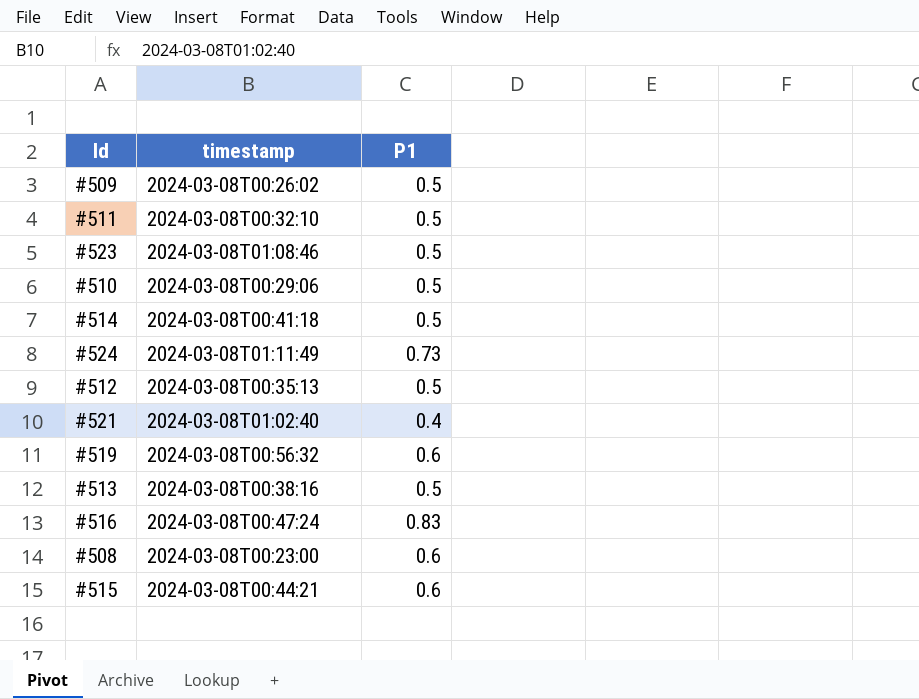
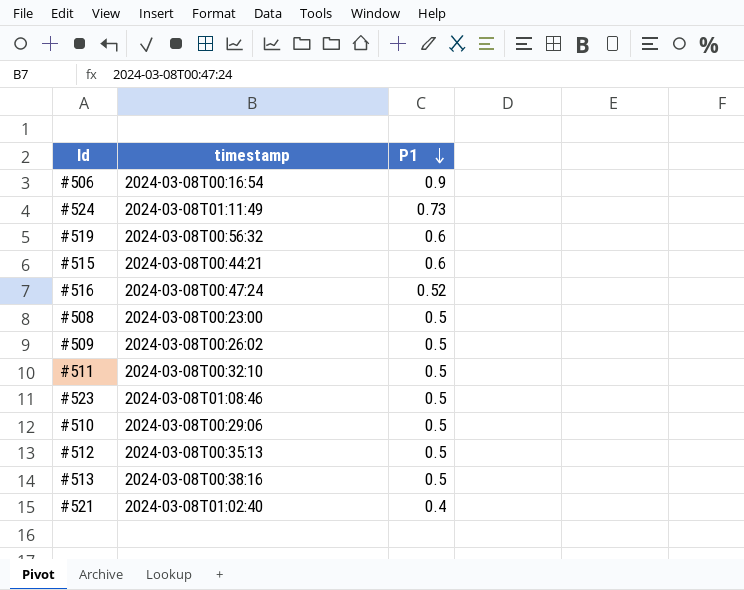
row order: none -> P1 descending
row #514: 2024-03-08T00:41:18 | 0.5 -> none
row #506: none -> 2024-03-08T00:16:54 | 0.9
#516 | P1: 0.83 -> 0.52
#508 | P1: 0.6 -> 0.5

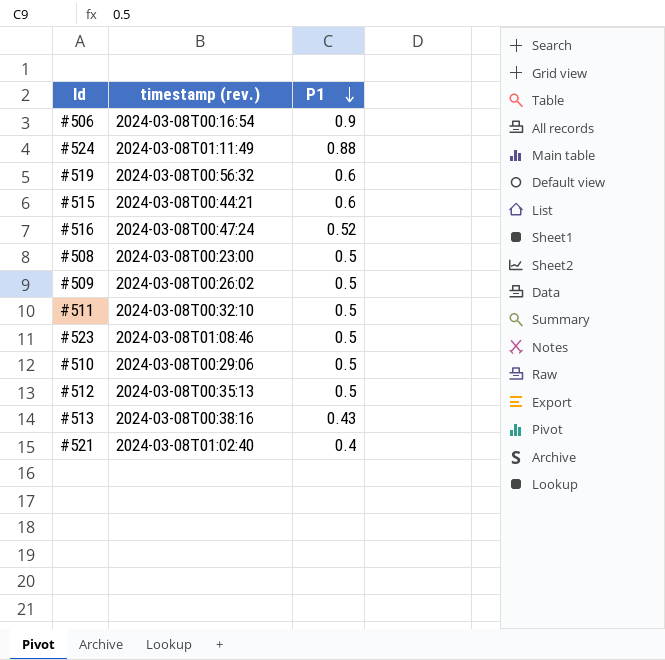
column name: timestamp -> timestamp (rev.)
#524 | P1: 0.73 -> 0.88
#513 | P1: 0.5 -> 0.43

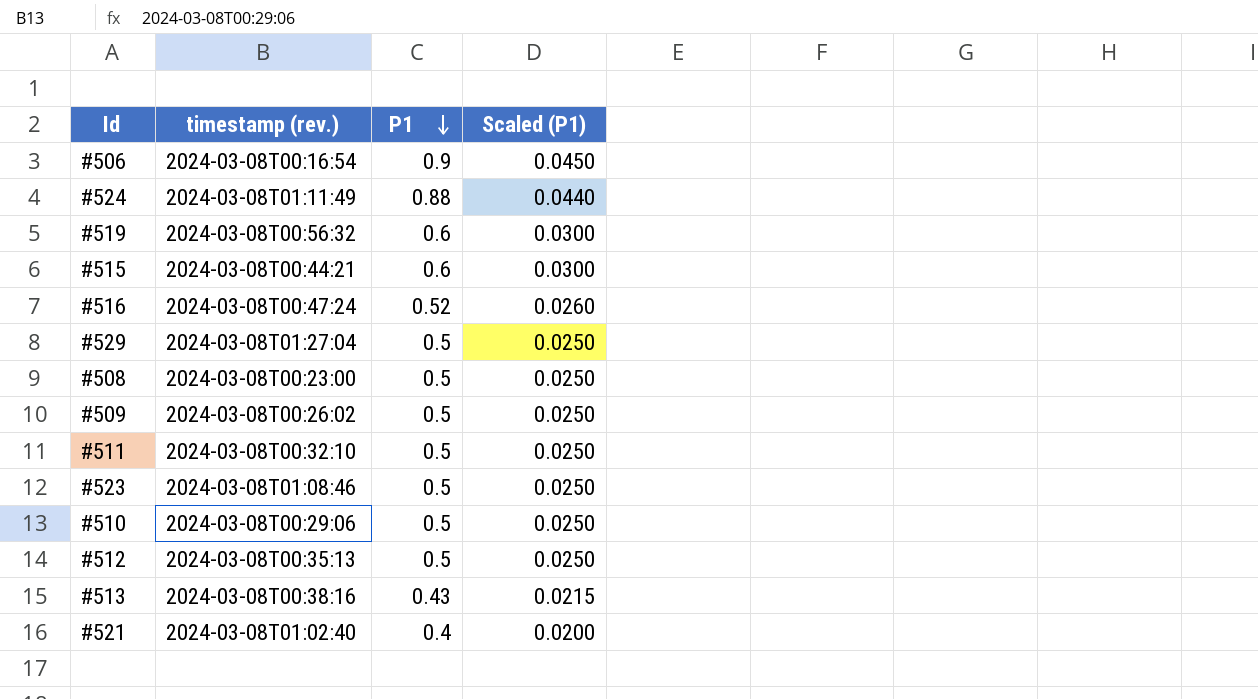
column Scaled (P1) | formula: none -> [P1] * 0.05
row #529: none -> 2024-03-08T01:27:04 | 0.5 | 0.0250

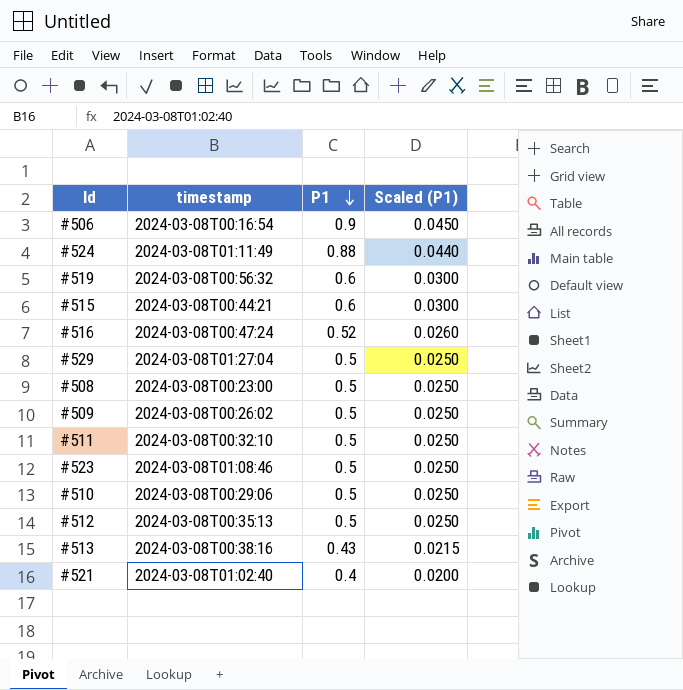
column name: timestamp (rev.) -> timestamp

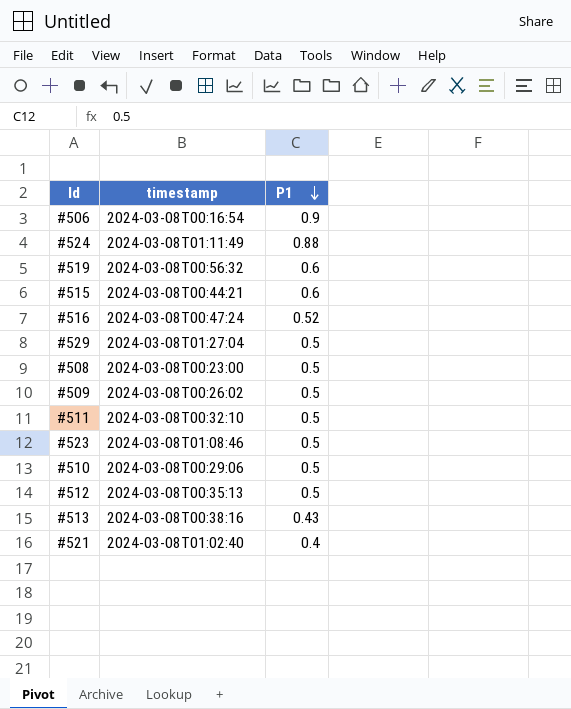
column Scaled (P1) | formula: [P1] * 0.05 -> none

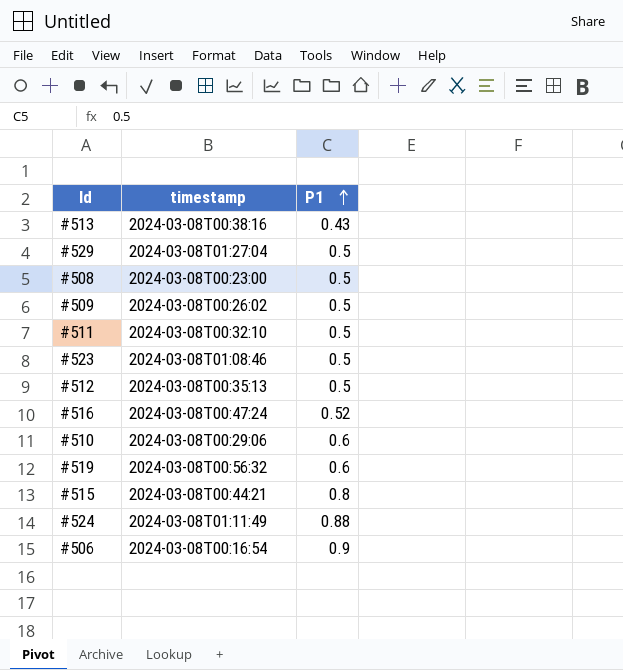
row order: P1 descending -> P1 ascending
row #521: 2024-03-08T01:02:40 | 0.4 -> none
#510 | P1: 0.5 -> 0.6
#515 | P1: 0.6 -> 0.8

